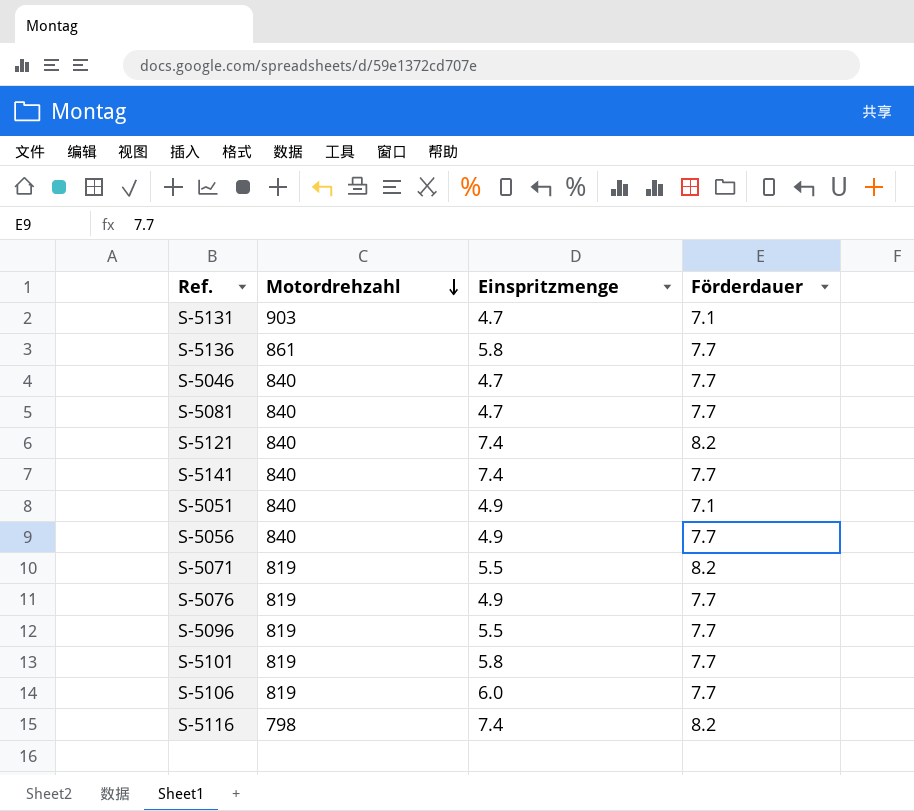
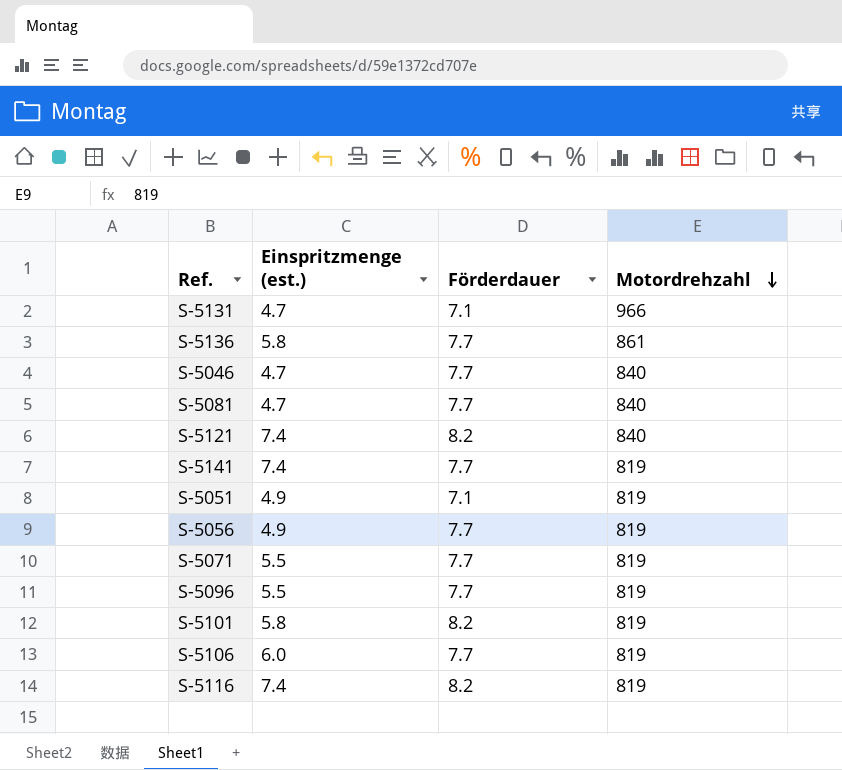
column name: Einspritzmenge -> Einspritzmenge (est.)
column Motordrehzahl | position: 2 -> 4
row S-5076: 819 | 4.9 | 7.7 -> none
S-5131 | Motordrehzahl: 903 -> 966
S-5141 | Motordrehzahl: 840 -> 819
S-5051 | Motordrehzahl: 840 -> 819
S-5056 | Motordrehzahl: 840 -> 819
S-5071 | Förderdauer: 8.2 -> 7.7
S-5101 | Förderdauer: 7.7 -> 8.2
S-5116 | Motordrehzahl: 798 -> 819

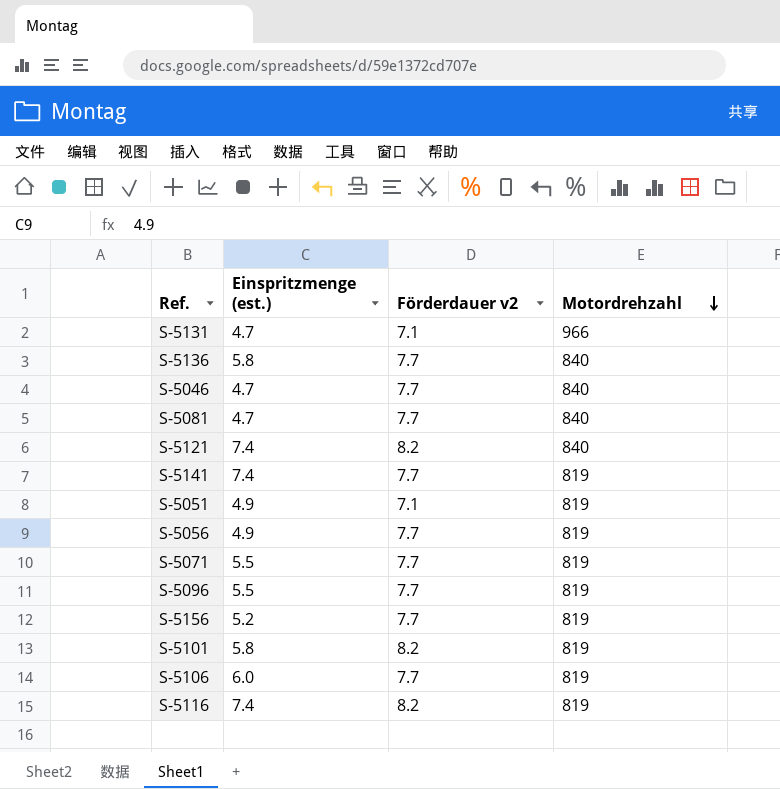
column name: Förderdauer -> Förderdauer v2
S-5136 | Motordrehzahl: 861 -> 840
row S-5156: none -> 5.2 | 7.7 | 819

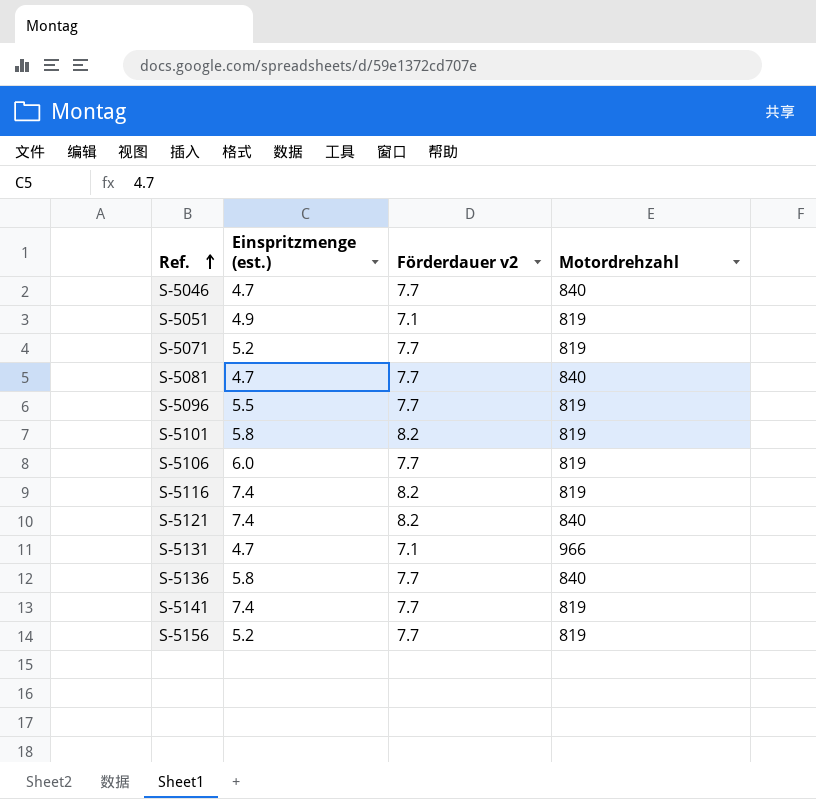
row order: Motordrehzahl descending -> Ref. ascending
row S-5056: 4.9 | 7.7 | 819 -> none
S-5071 | Einspritzmenge (est.): 5.5 -> 5.2

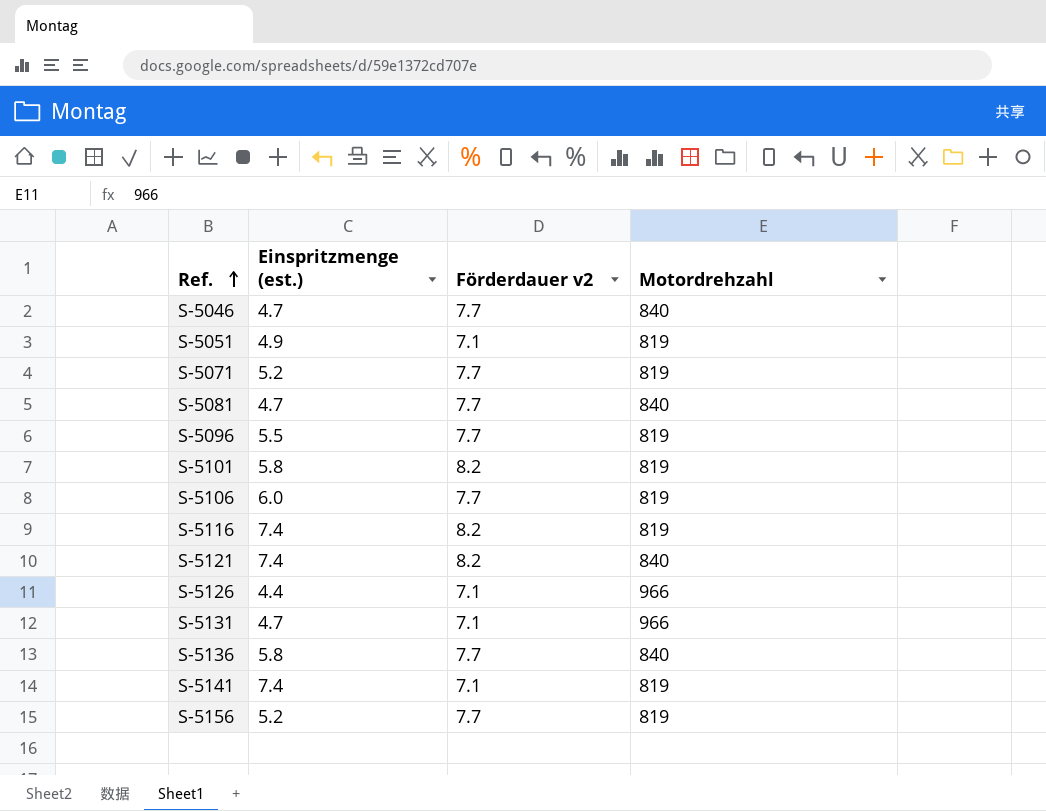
row S-5126: none -> 4.4 | 7.1 | 966
S-5141 | Förderdauer v2: 7.7 -> 7.1

